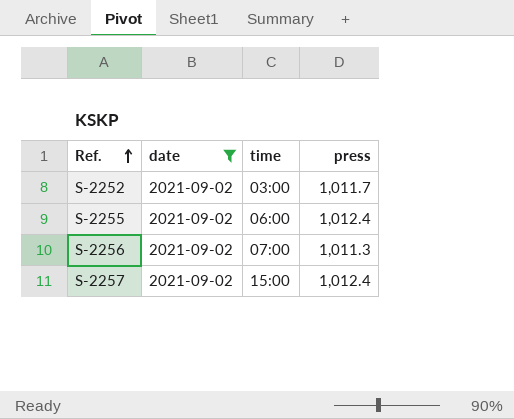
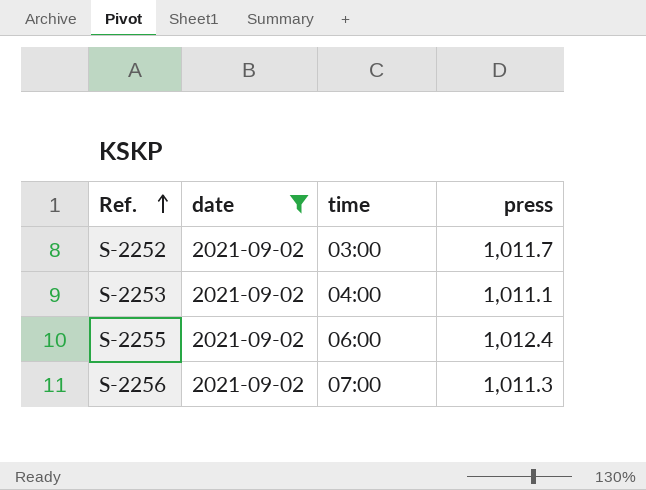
row S-2257: 2021-09-02 | 15:00 | 1,012.4 -> none
row S-2253: none -> 2021-09-02 | 04:00 | 1,011.1

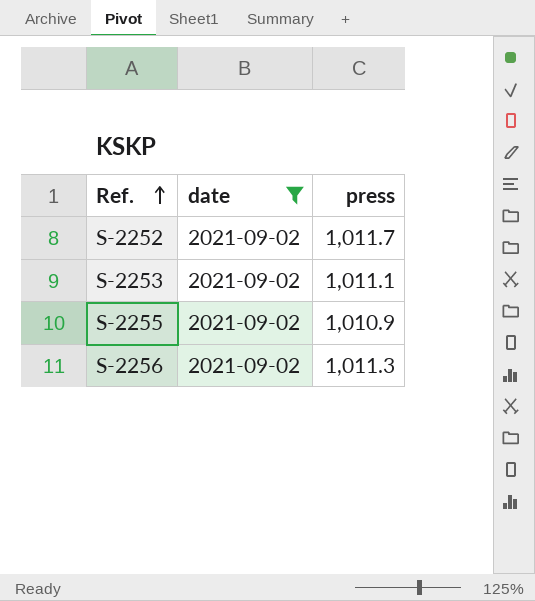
column time | position: 3 -> none
S-2255 | press: 1,012.4 -> 1,010.9

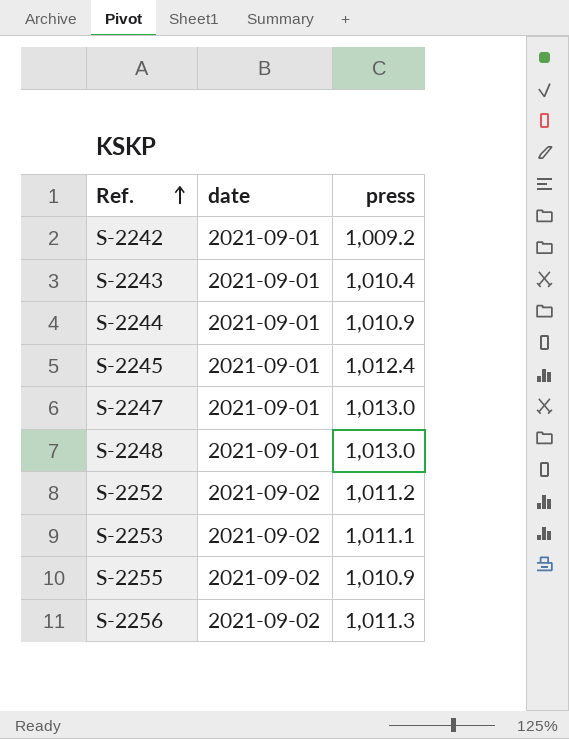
filter: date = 2021-09-02 -> none
S-2252 | press: 1,011.7 -> 1,011.2

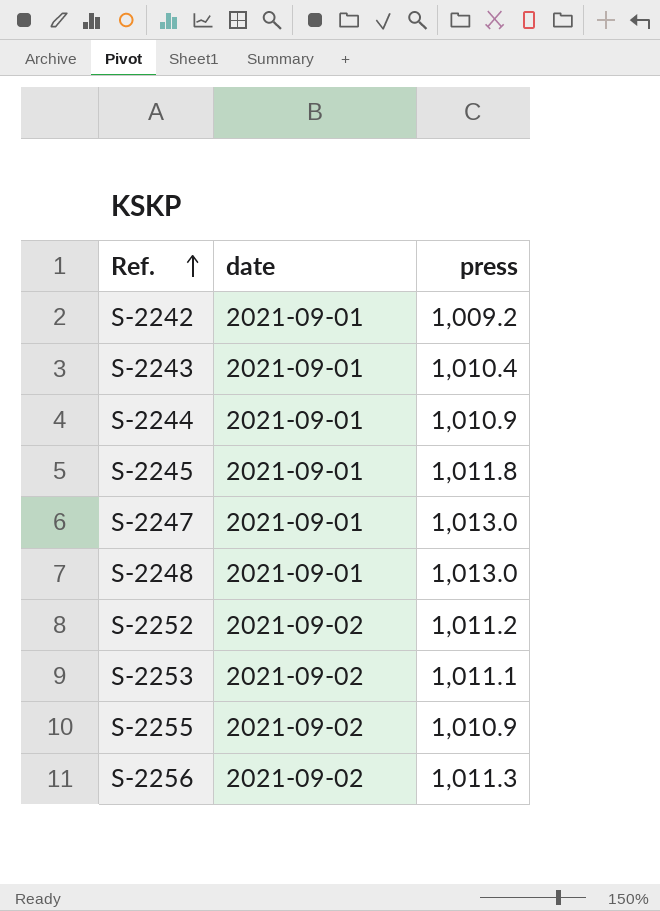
S-2245 | press: 1,012.4 -> 1,011.8

